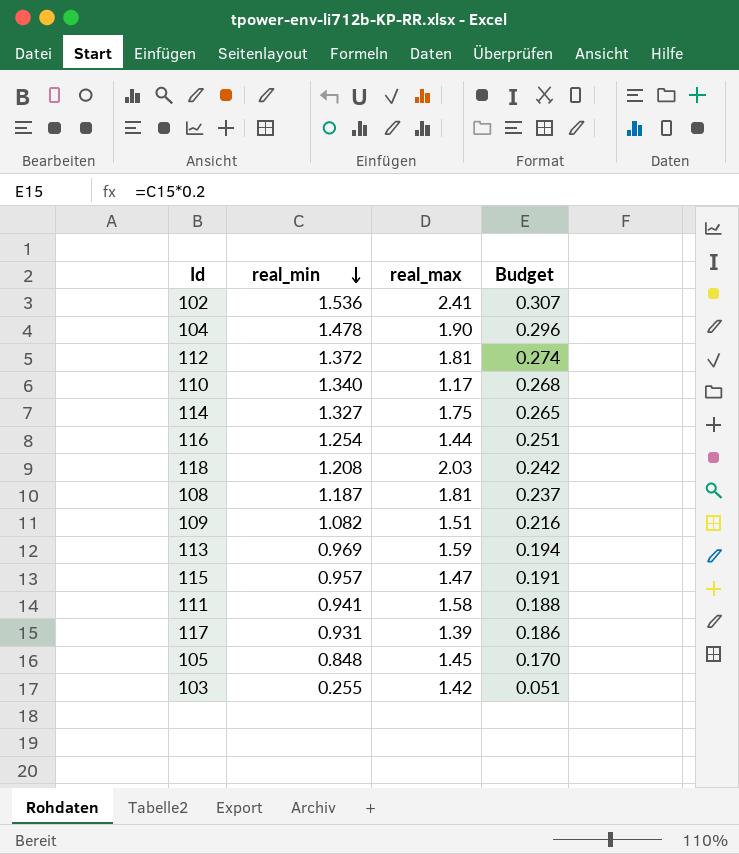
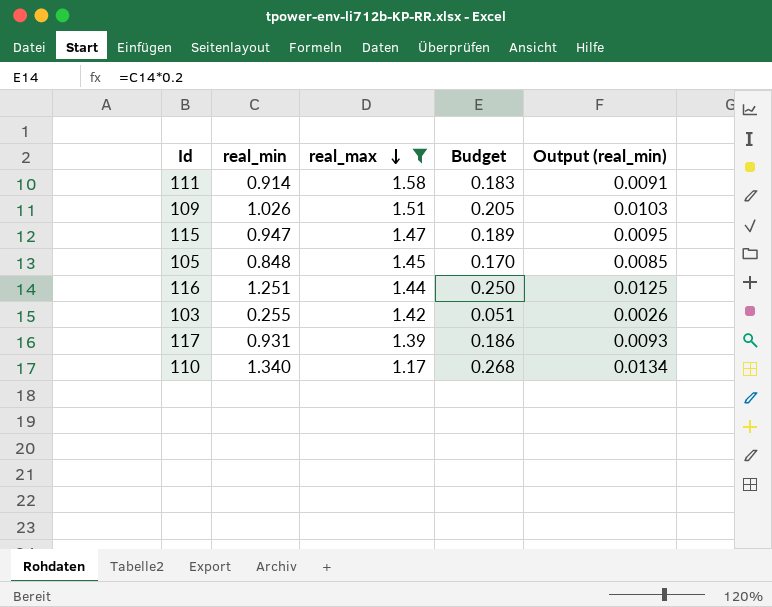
filter: none -> real_max <= 1.58
row order: real_min descending -> real_max descending
column Output (real_min) | formula: none -> [real_min] * 0.01
111 | real_min: 0.941 -> 0.914
111 | Budget: 0.188 -> 0.183
109 | real_min: 1.082 -> 1.026
109 | Budget: 0.216 -> 0.205
115 | real_min: 0.957 -> 0.947
115 | Budget: 0.191 -> 0.189
116 | real_min: 1.254 -> 1.251
116 | Budget: 0.251 -> 0.250

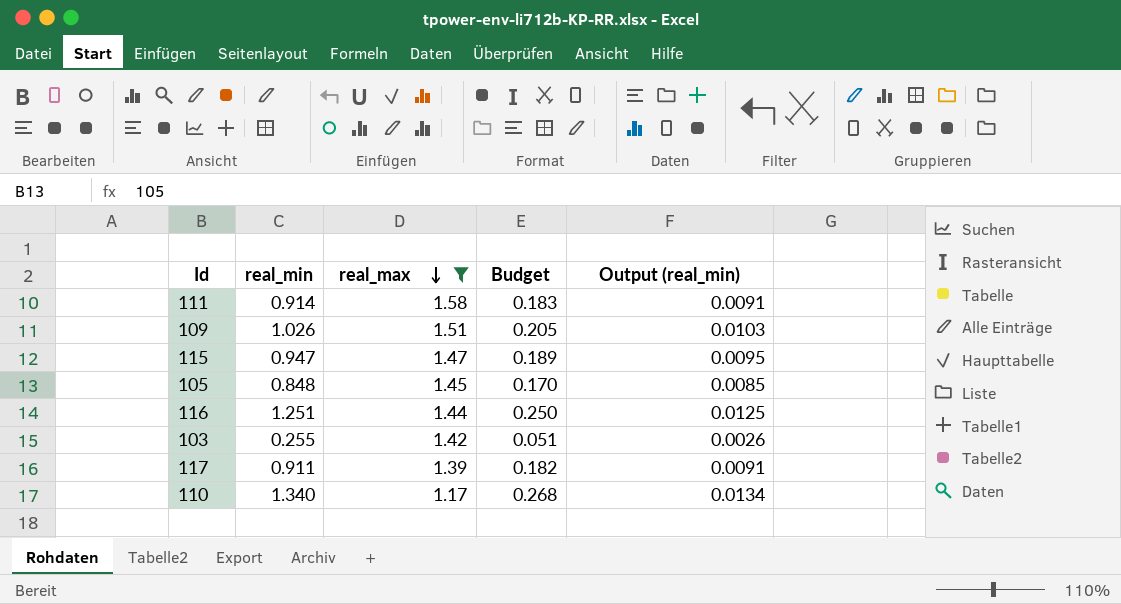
117 | real_min: 0.931 -> 0.911
117 | Budget: 0.186 -> 0.182
117 | Output (real_min): 0.0093 -> 0.0091

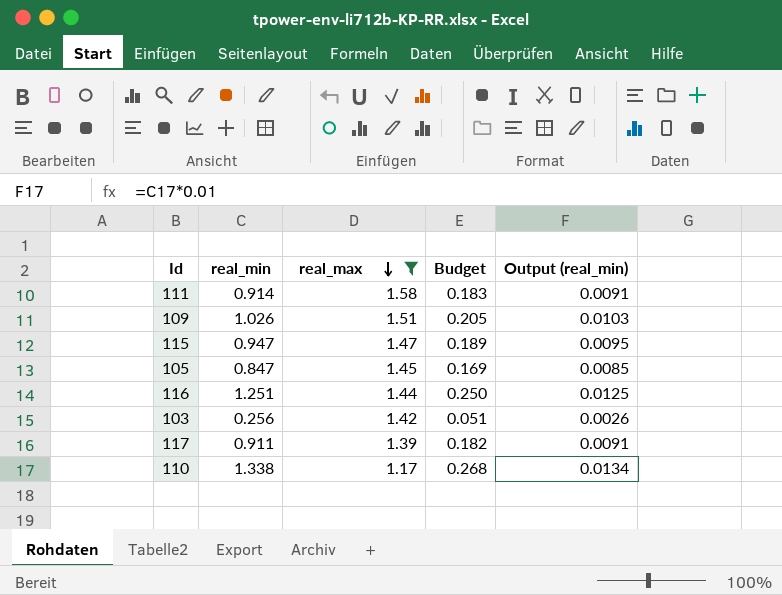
105 | real_min: 0.848 -> 0.847
105 | Budget: 0.170 -> 0.169
103 | real_min: 0.255 -> 0.256
110 | real_min: 1.340 -> 1.338

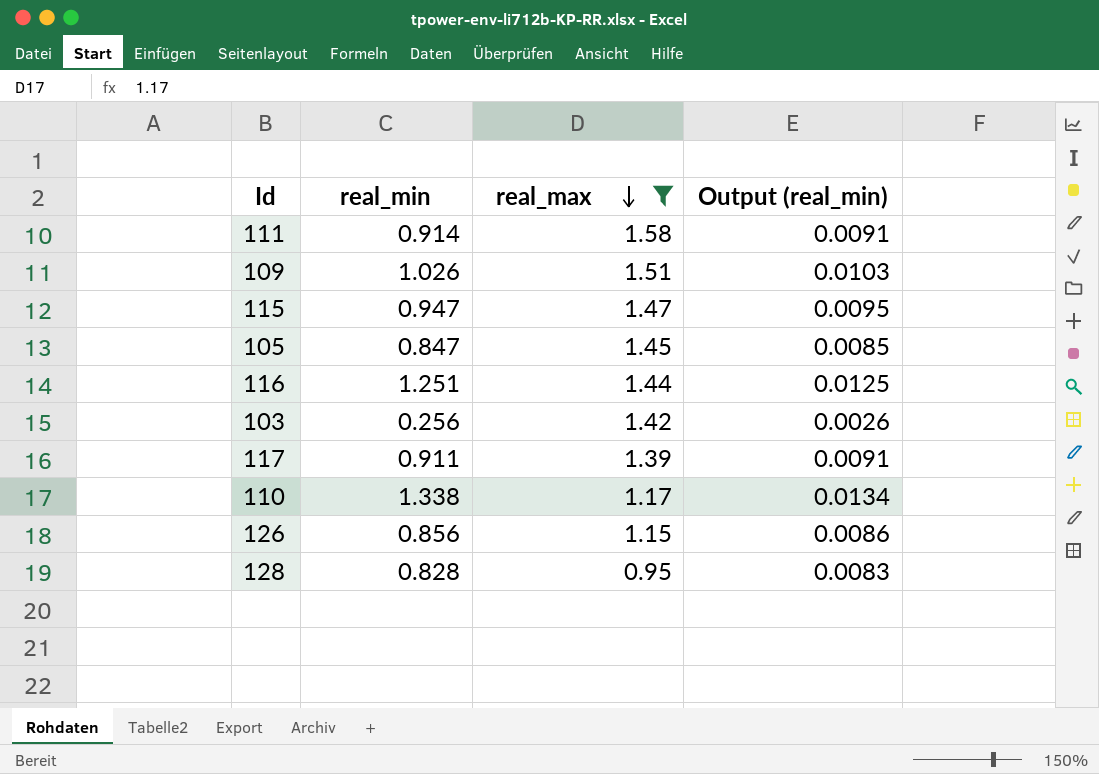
column Budget | formula: [real_min] * 0.2 -> none
row 126: none -> 0.856 | 1.15 | 0.0086
row 128: none -> 0.828 | 0.95 | 0.0083

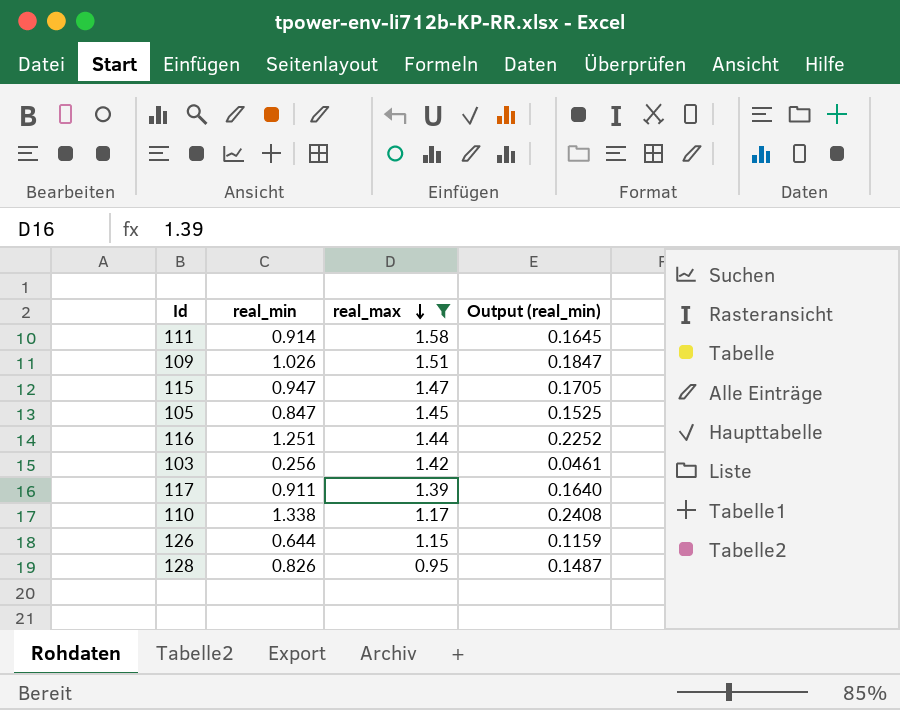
column Output (real_min) | formula: [real_min] * 0.01 -> [real_min] * 0.18
126 | real_min: 0.856 -> 0.644
128 | real_min: 0.828 -> 0.826

